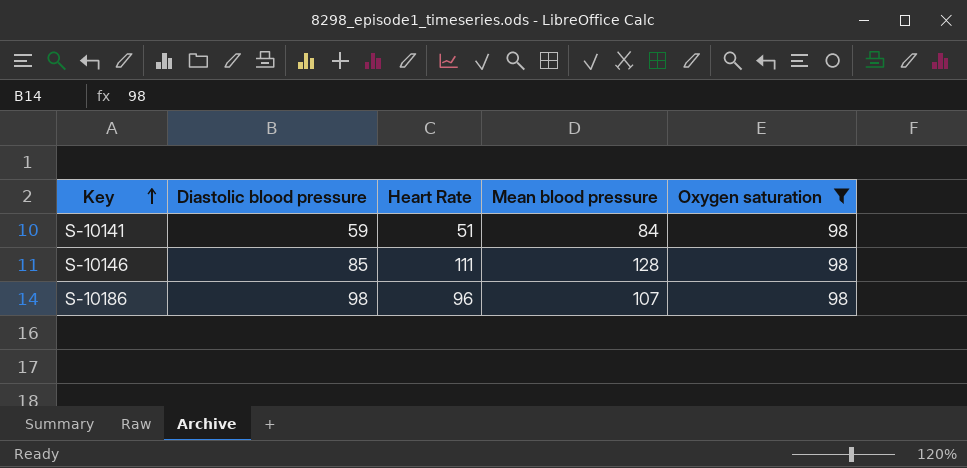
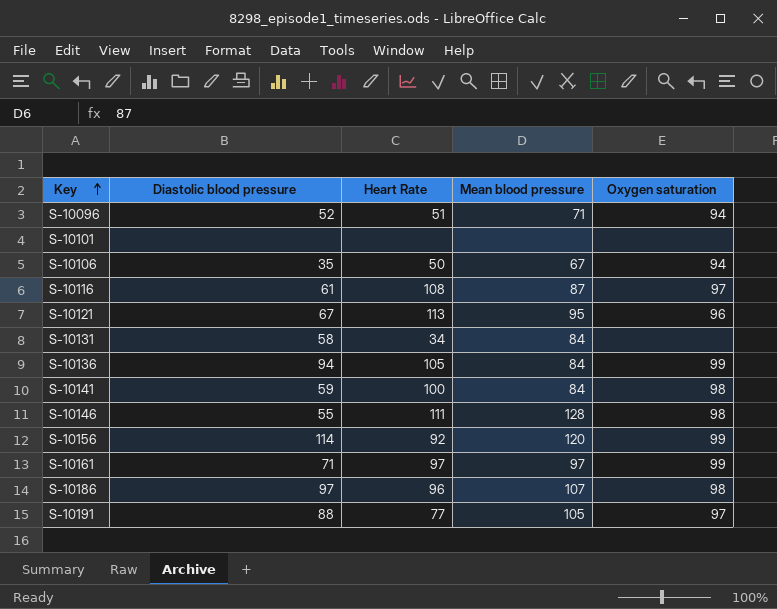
filter: Oxygen saturation = 98 -> none
S-10141 | Heart Rate: 51 -> 100
S-10146 | Diastolic blood pressure: 85 -> 55
S-10186 | Diastolic blood pressure: 98 -> 97

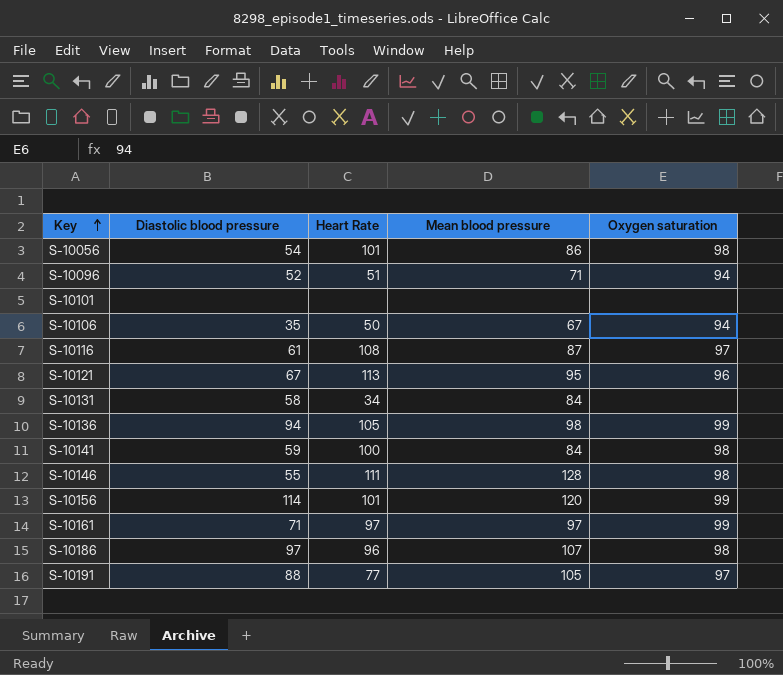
row S-10056: none -> 54 | 101 | 86 | 98
S-10136 | Mean blood pressure: 84 -> 98
S-10156 | Heart Rate: 92 -> 101

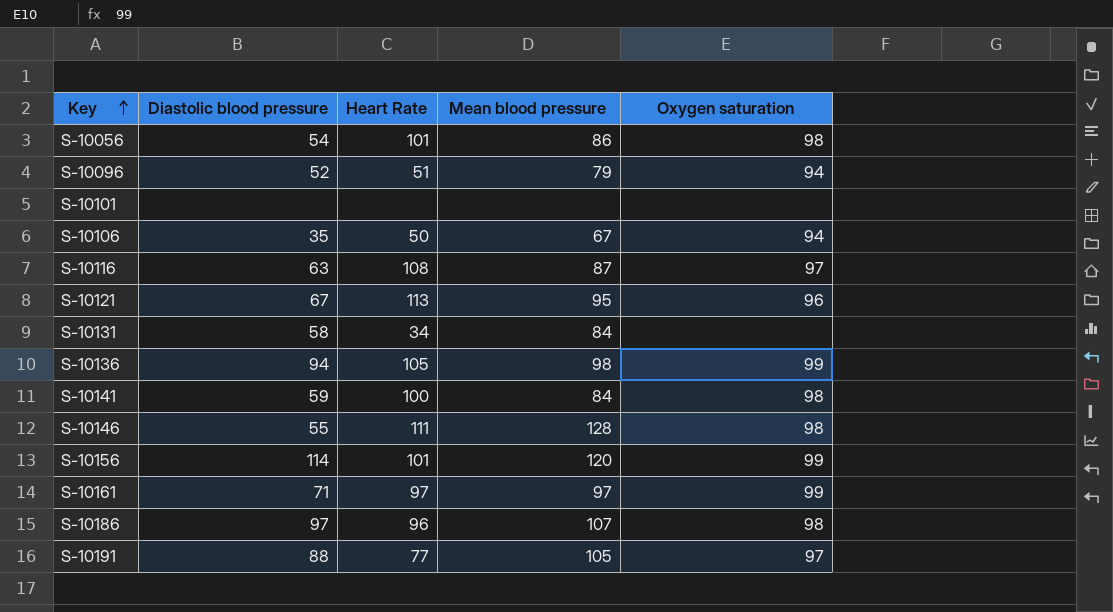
S-10096 | Mean blood pressure: 71 -> 79
S-10116 | Diastolic blood pressure: 61 -> 63

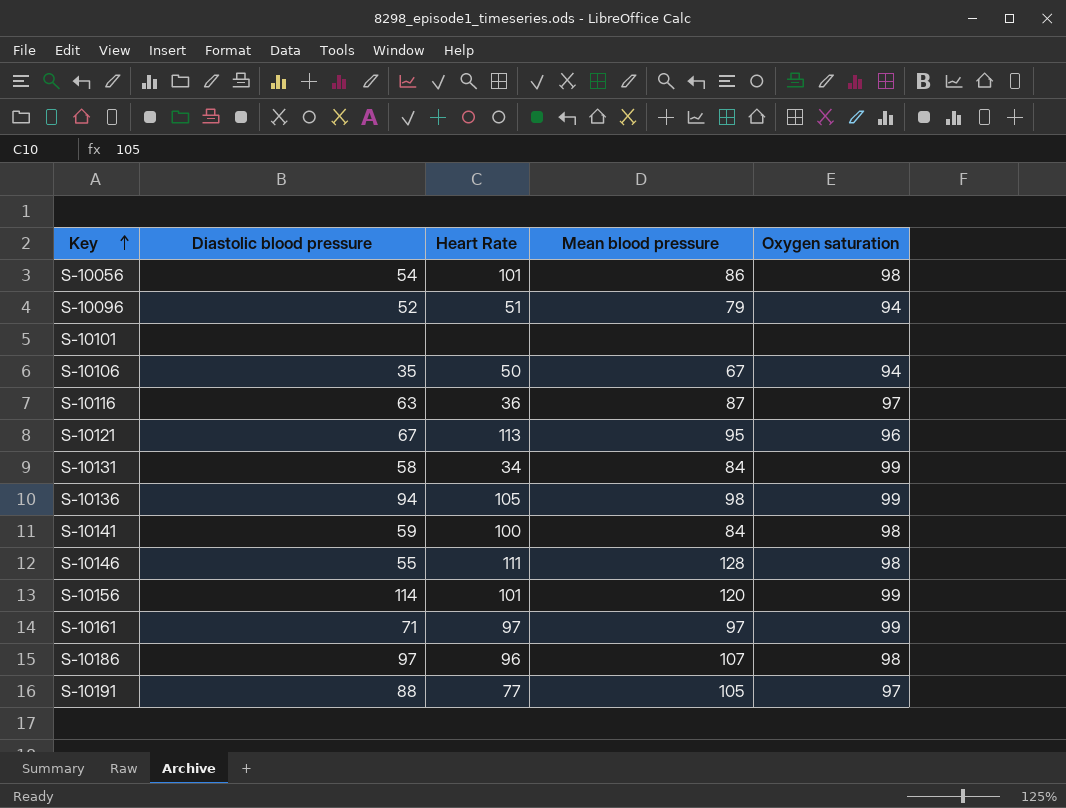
S-10116 | Heart Rate: 108 -> 36
S-10131 | Oxygen saturation: none -> 99

